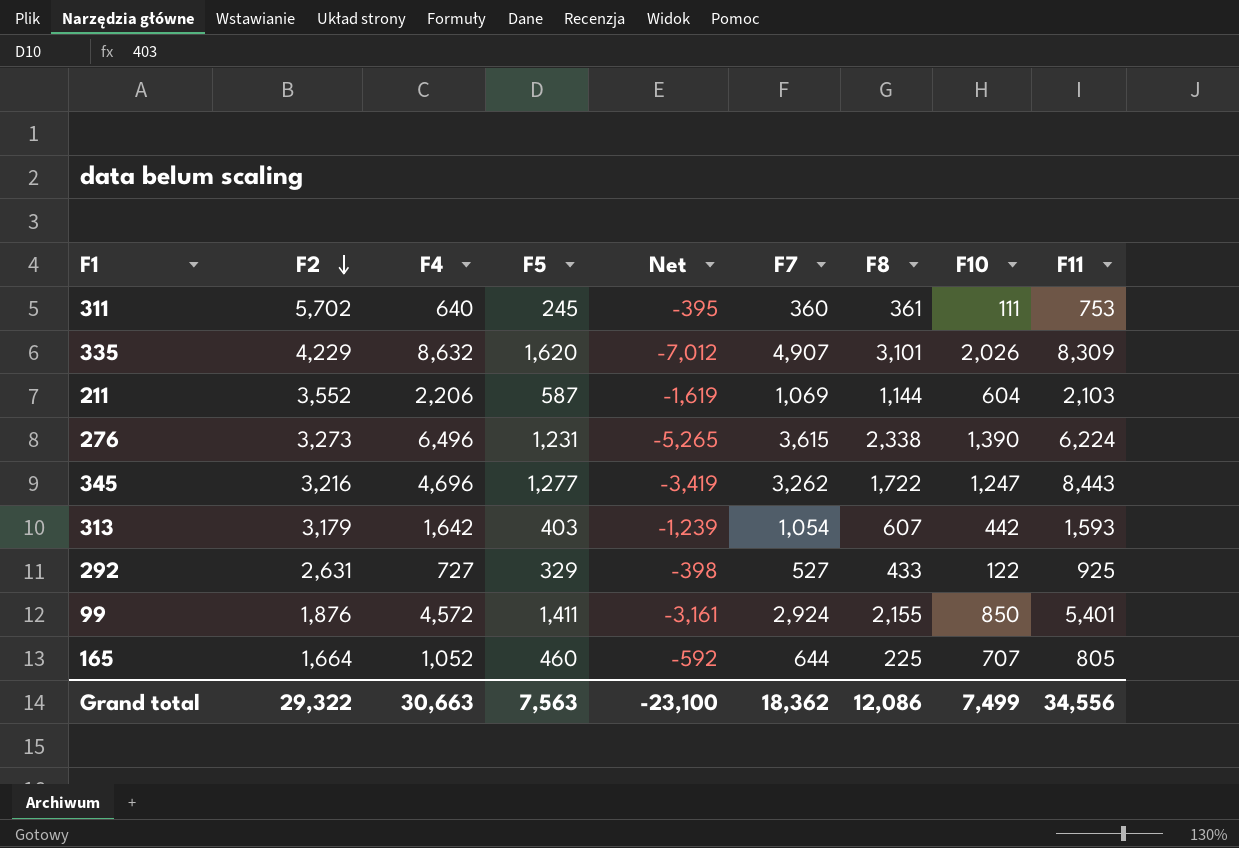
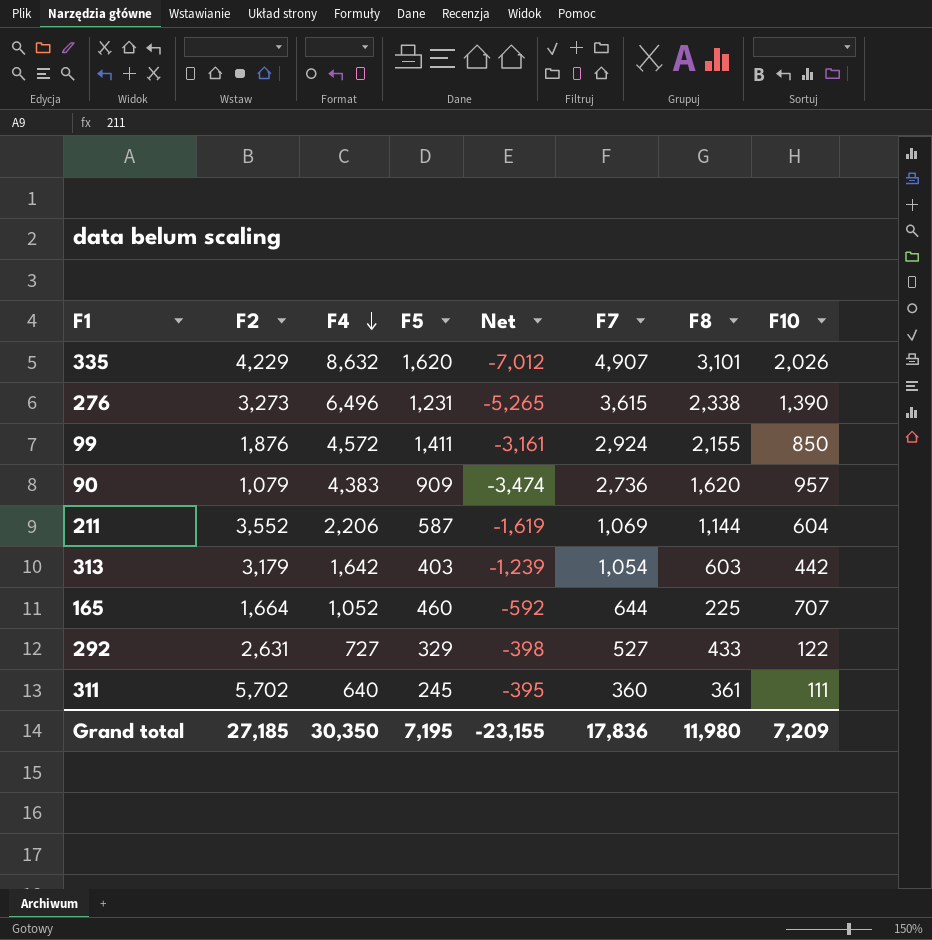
row order: F2 descending -> F4 descending
column F11 | position: 9 -> none
row 345: 3,216 | 4,696 | 1,277 | -3,419 | 3,262 | 1,722 | 1,247 | 8,443 -> none
row 90: none -> 1,079 | 4,383 | 909 | -3,474 | 2,736 | 1,620 | 957
313 | F8: 607 -> 603
Grand total | F2: 29,322 -> 27,185
Grand total | F4: 30,663 -> 30,350
Grand total | F5: 7,563 -> 7,195
Grand total | Net: -23,100 -> -23,155
Grand total | F7: 18,362 -> 17,836
Grand total | F8: 12,086 -> 11,980
Grand total | F10: 7,499 -> 7,209

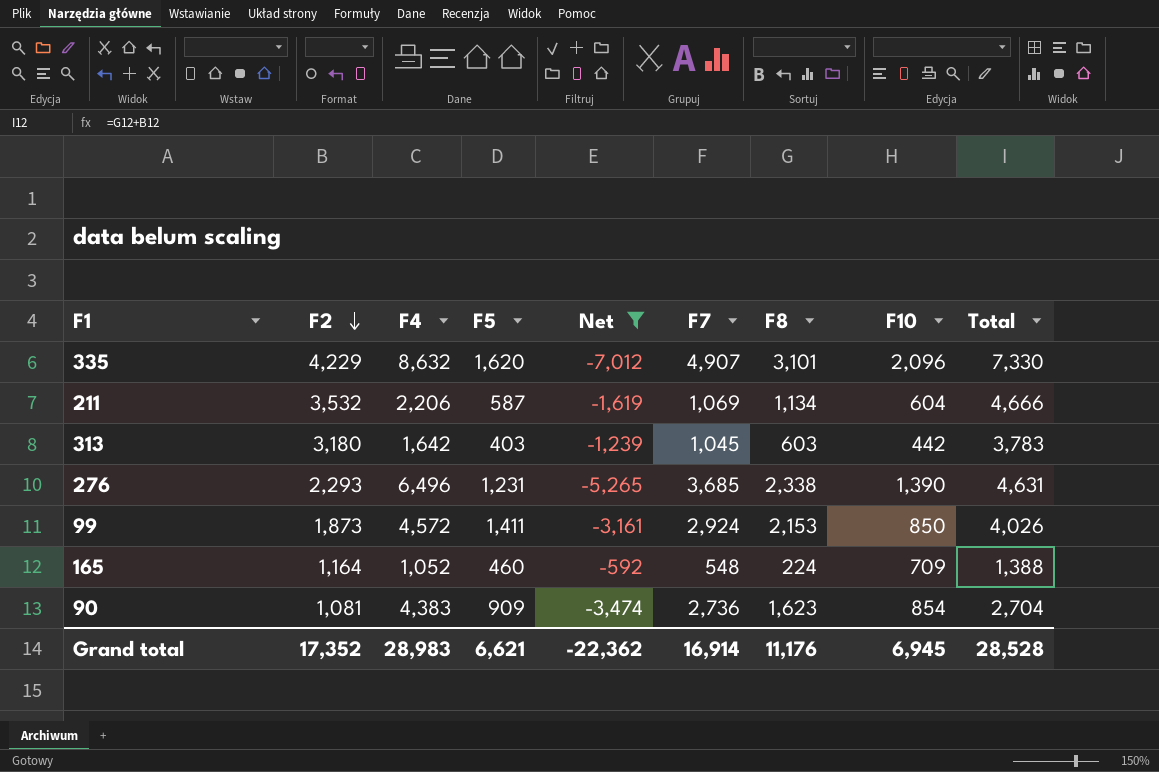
filter: none -> Net <= -592
row order: F4 descending -> F2 descending
column Total | formula: none -> [F2] + [F8]
335 | F10: 2,026 -> 2,096
211 | F2: 3,552 -> 3,532
211 | F8: 1,144 -> 1,134
313 | F2: 3,179 -> 3,180
313 | F7: 1,054 -> 1,045
276 | F2: 3,273 -> 2,293
276 | F7: 3,615 -> 3,685
99 | F2: 1,876 -> 1,873
99 | F8: 2,155 -> 2,153
165 | F2: 1,664 -> 1,164
165 | F7: 644 -> 548
165 | F8: 225 -> 224
165 | F10: 707 -> 709
90 | F2: 1,079 -> 1,081
90 | F8: 1,620 -> 1,623
90 | F10: 957 -> 854
Grand total | F2: 27,185 -> 17,352
Grand total | F4: 30,350 -> 28,983
Grand total | F5: 7,195 -> 6,621
Grand total | Net: -23,155 -> -22,362
Grand total | F7: 17,836 -> 16,914
Grand total | F8: 11,980 -> 11,176
Grand total | F10: 7,209 -> 6,945

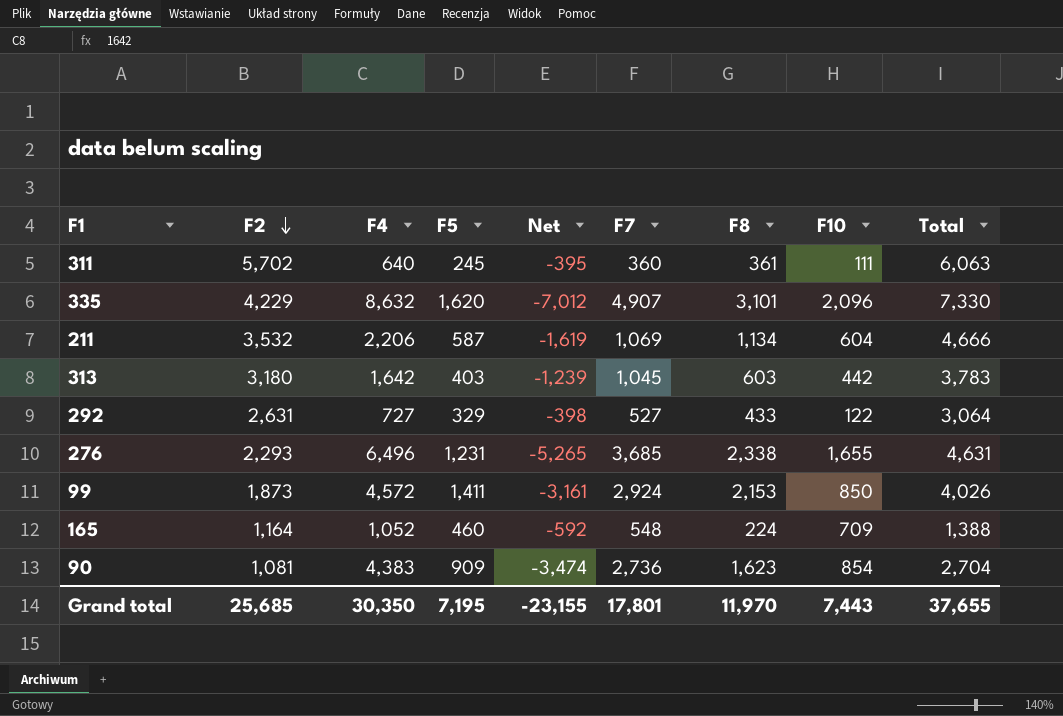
filter: Net <= -592 -> none
276 | F10: 1,390 -> 1,655
Grand total | F2: 17,352 -> 25,685
Grand total | F4: 28,983 -> 30,350
Grand total | F5: 6,621 -> 7,195
Grand total | Net: -22,362 -> -23,155
Grand total | F7: 16,914 -> 17,801
Grand total | F8: 11,176 -> 11,970
Grand total | F10: 6,945 -> 7,443
Grand total | Total: 28,528 -> 37,655

